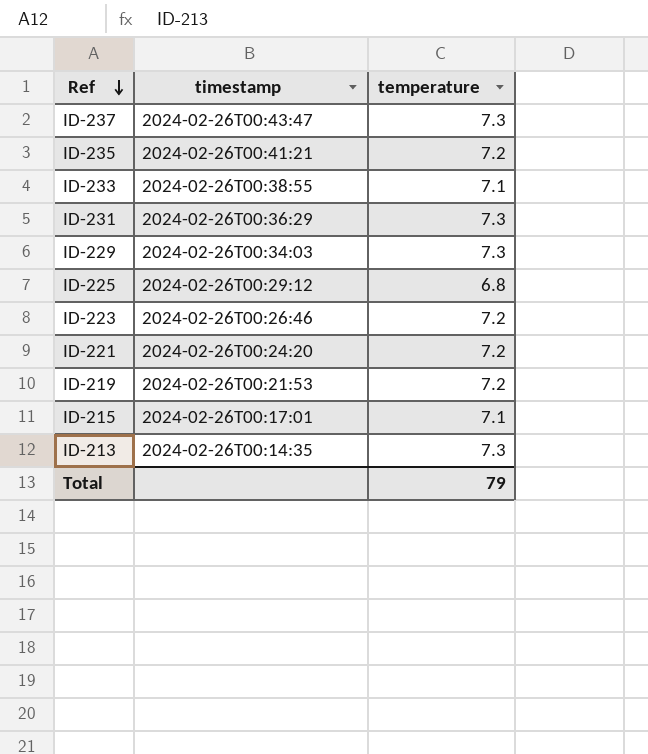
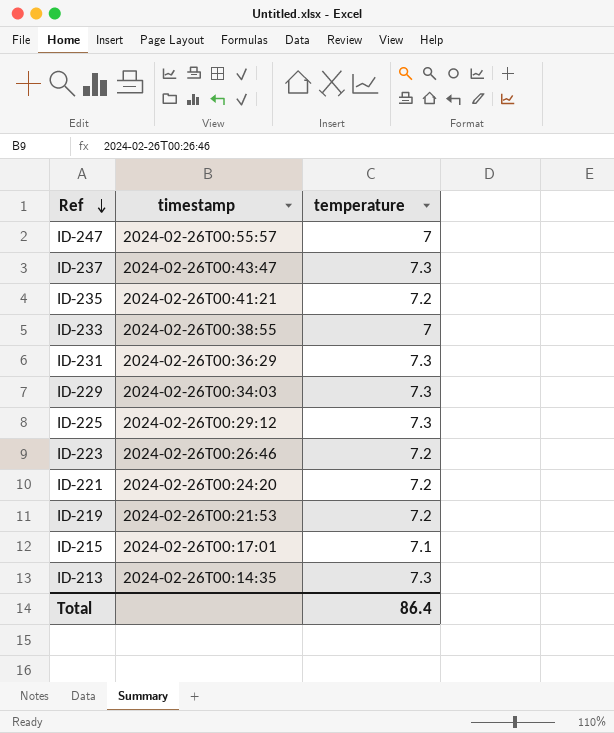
row ID-247: none -> 2024-02-26T00:55:57 | 7
ID-233 | temperature: 7.1 -> 7
ID-225 | temperature: 6.8 -> 7.3
Total | temperature: 79 -> 86.4

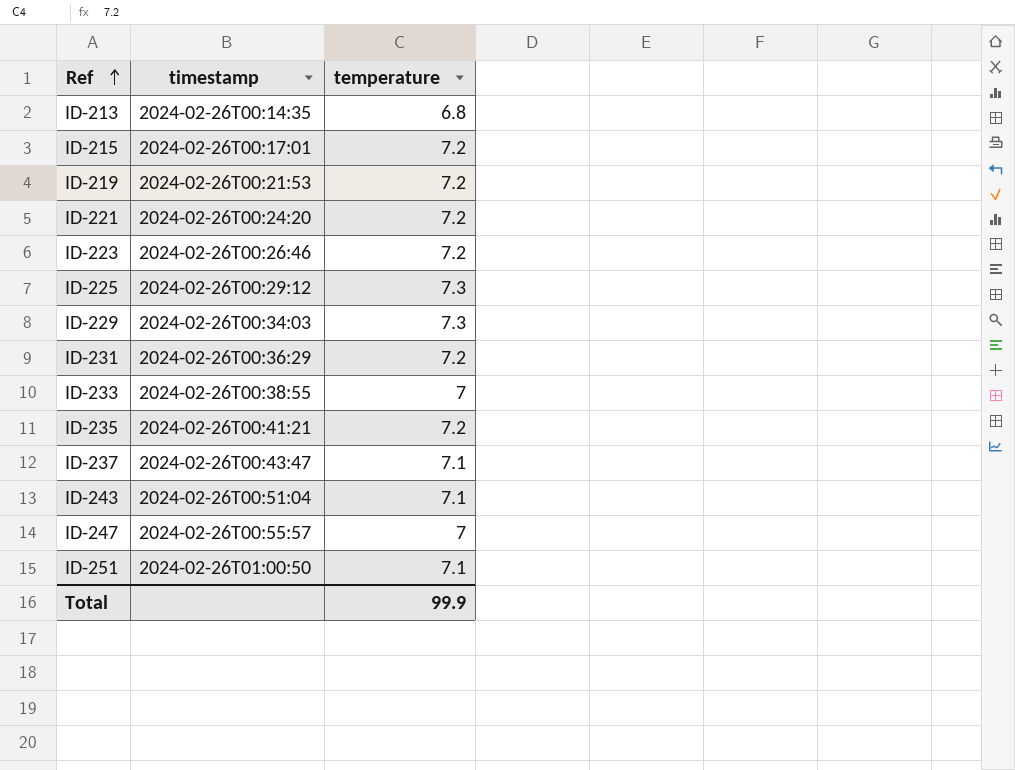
row order: Ref descending -> Ref ascending
ID-213 | temperature: 7.3 -> 6.8
ID-215 | temperature: 7.1 -> 7.2
ID-231 | temperature: 7.3 -> 7.2
ID-237 | temperature: 7.3 -> 7.1
row ID-243: none -> 2024-02-26T00:51:04 | 7.1
row ID-251: none -> 2024-02-26T01:00:50 | 7.1
Total | temperature: 86.4 -> 99.9

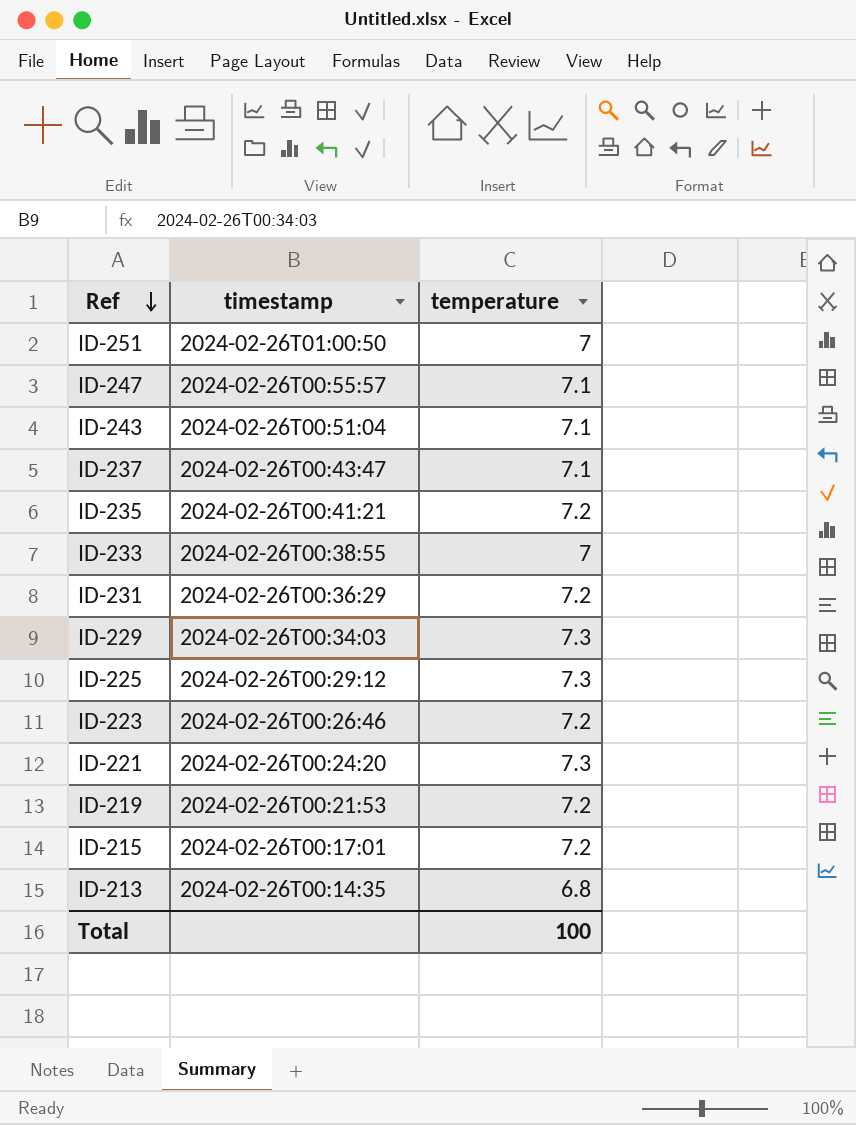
row order: Ref ascending -> Ref descending
ID-251 | temperature: 7.1 -> 7
ID-247 | temperature: 7 -> 7.1
ID-221 | temperature: 7.2 -> 7.3
Total | temperature: 99.9 -> 100

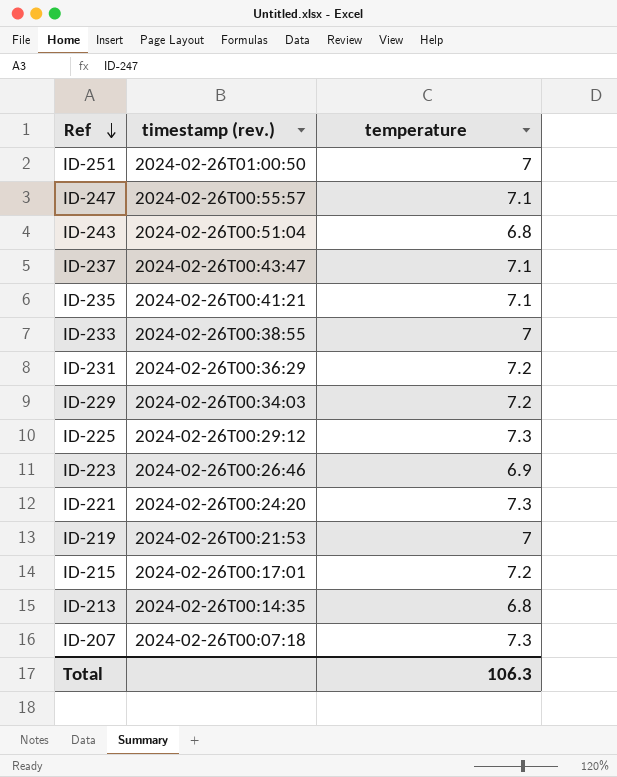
column name: timestamp -> timestamp (rev.)
ID-243 | temperature: 7.1 -> 6.8
ID-235 | temperature: 7.2 -> 7.1
ID-229 | temperature: 7.3 -> 7.2
ID-223 | temperature: 7.2 -> 6.9
ID-219 | temperature: 7.2 -> 7
row ID-207: none -> 2024-02-26T00:07:18 | 7.3
Total | temperature: 100 -> 106.3

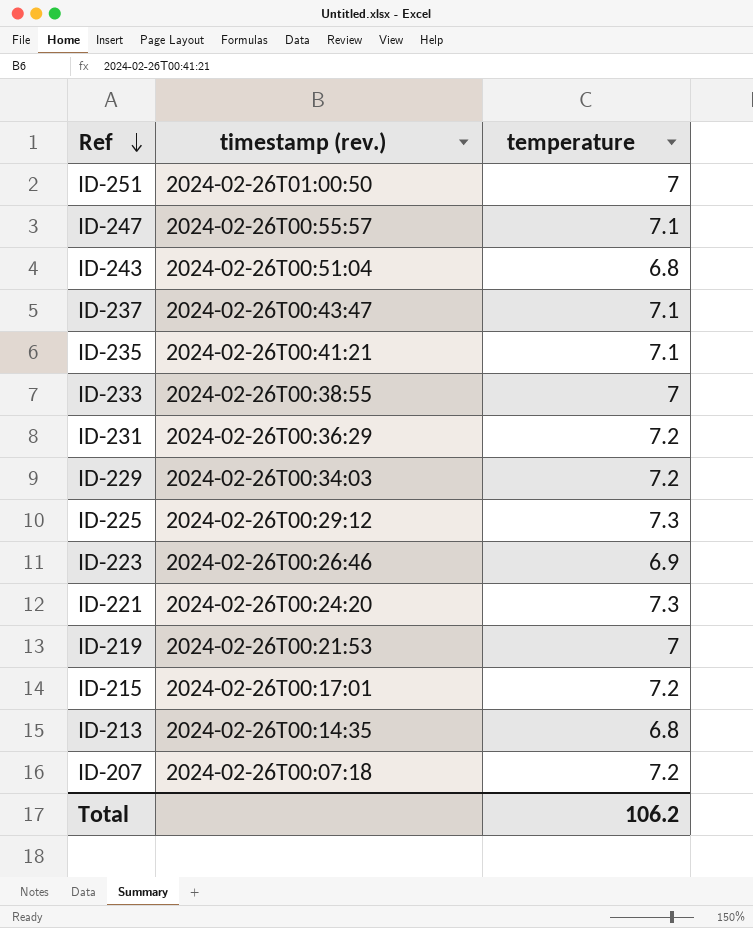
ID-207 | temperature: 7.3 -> 7.2
Total | temperature: 106.3 -> 106.2

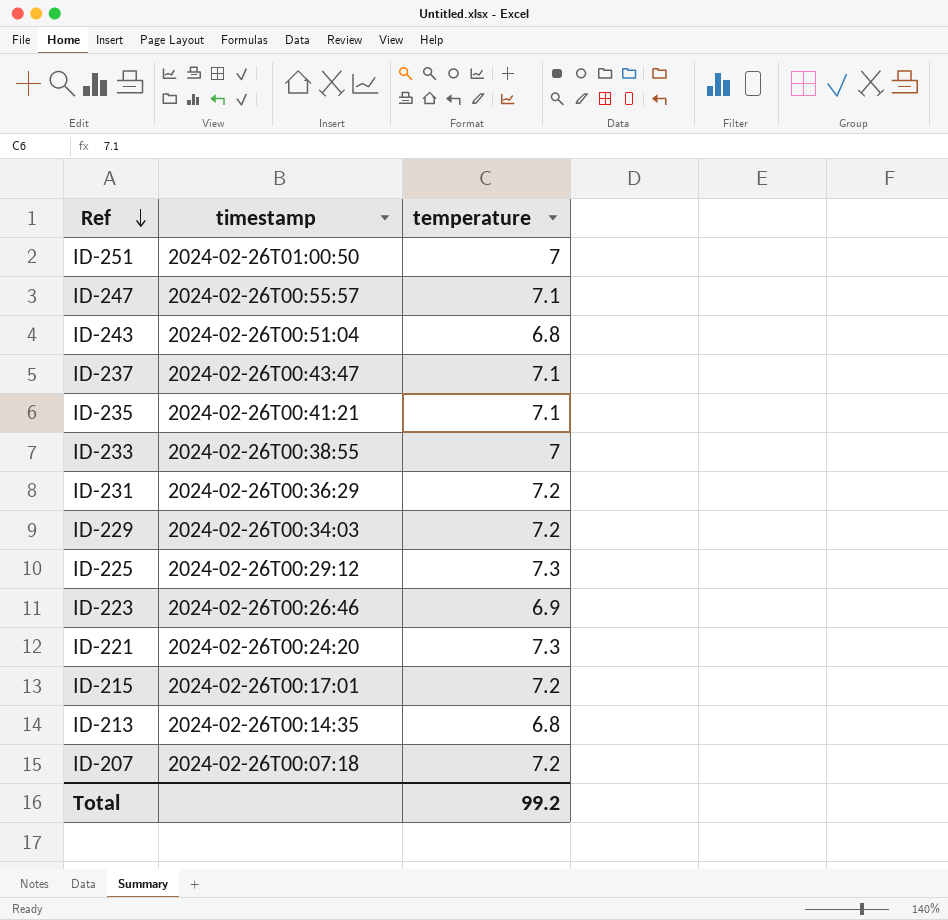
column name: timestamp (rev.) -> timestamp
row ID-219: 2024-02-26T00:21:53 | 7 -> none
Total | temperature: 106.2 -> 99.2

